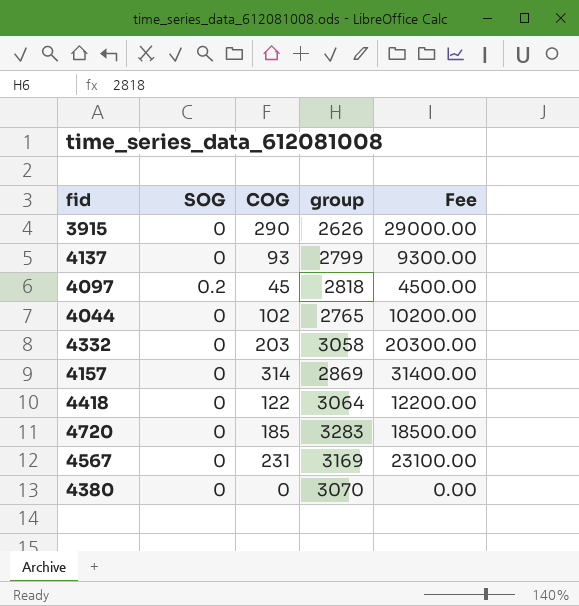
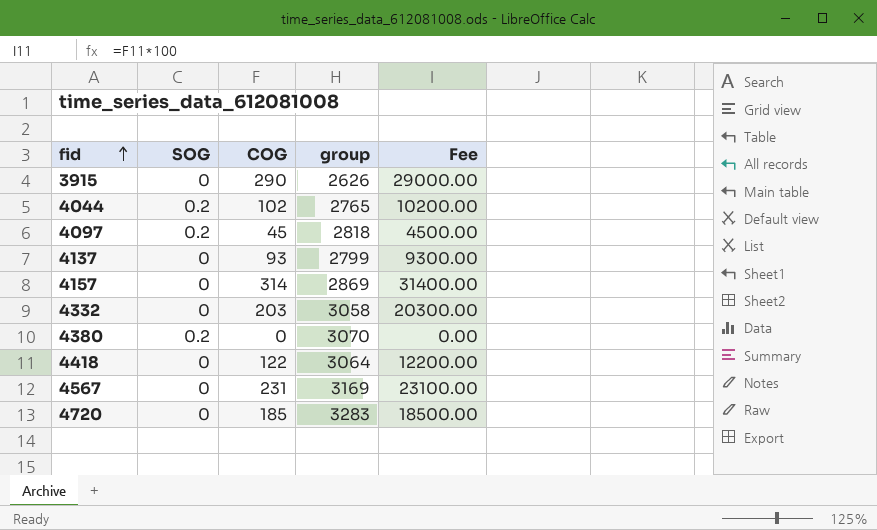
row order: none -> fid ascending
4044 | SOG: 0 -> 0.2
4380 | SOG: 0 -> 0.2

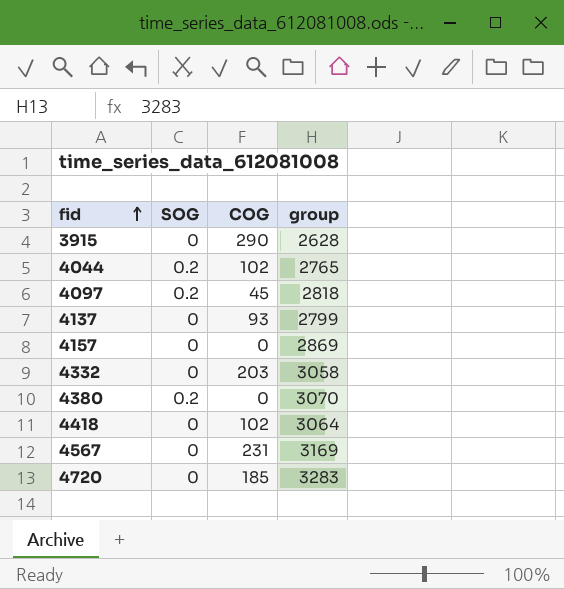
column Fee | formula: [COG] * 100 -> none
3915 | group: 2626 -> 2628
4157 | COG: 314 -> 0
4418 | COG: 122 -> 102

